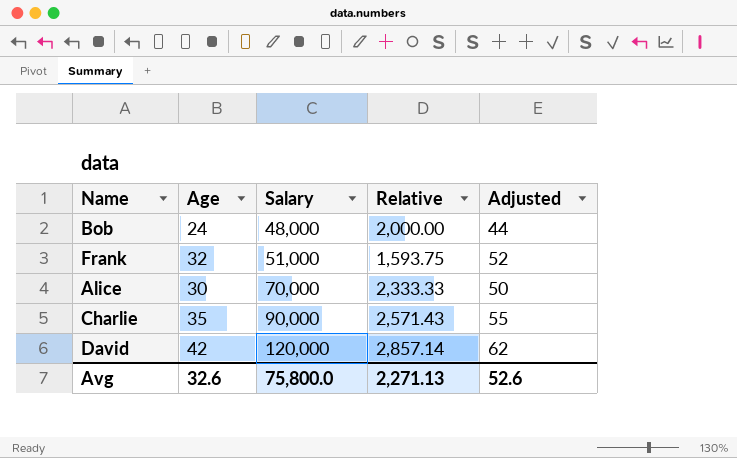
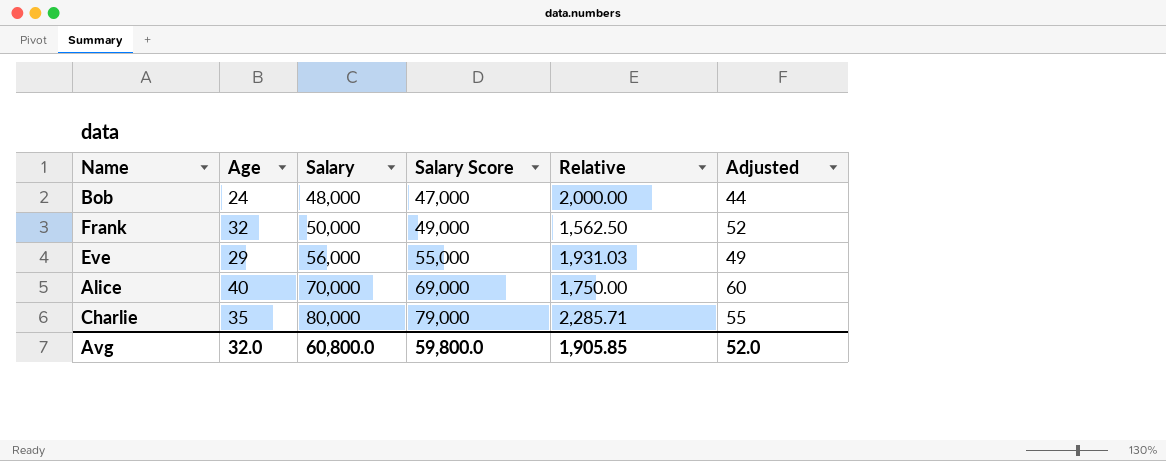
column Salary Score | formula: none -> [Salary] - 1000
row David: 42 | 120,000 | 2,857.14 | 62 -> none
Frank | Salary: 51,000 -> 50,000
Frank | Relative: 1,593.75 -> 1,562.50
row Eve: none -> 29 | 56,000 | 55,000 | 1,931.03 | 49
Alice | Age: 30 -> 40
Alice | Relative: 2,333.33 -> 1,750.00
Alice | Adjusted: 50 -> 60
Charlie | Salary: 90,000 -> 80,000
Charlie | Relative: 2,571.43 -> 2,285.71
Avg | Age: 32.6 -> 32.0
Avg | Salary: 75,800.0 -> 60,800.0
Avg | Relative: 2,271.13 -> 1,905.85
Avg | Adjusted: 52.6 -> 52.0

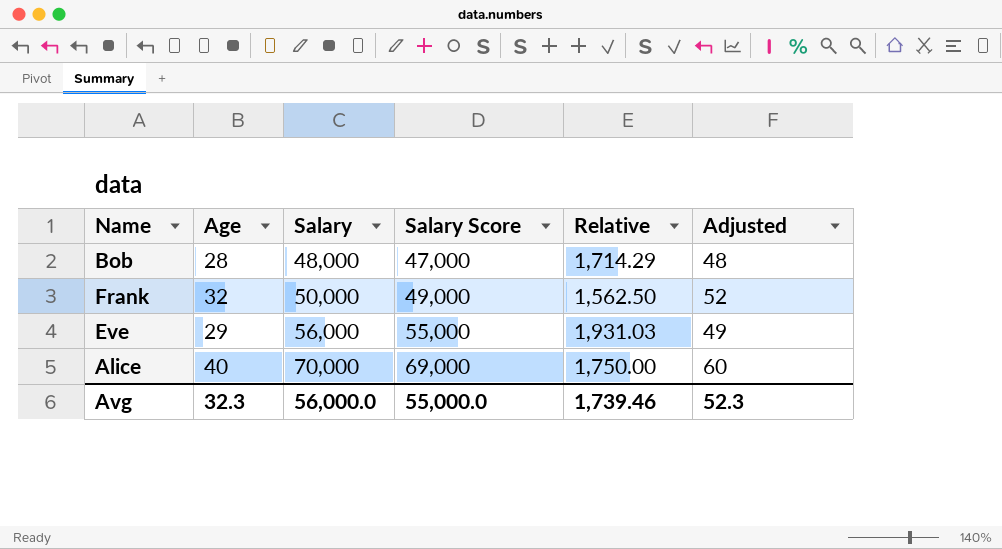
row Charlie: 35 | 80,000 | 79,000 | 2,285.71 | 55 -> none
Bob | Age: 24 -> 28
Bob | Relative: 2,000.00 -> 1,714.29
Bob | Adjusted: 44 -> 48
Avg | Age: 32.0 -> 32.3
Avg | Salary: 60,800.0 -> 56,000.0
Avg | Salary Score: 59,800.0 -> 55,000.0
Avg | Relative: 1,905.85 -> 1,739.46
Avg | Adjusted: 52.0 -> 52.3

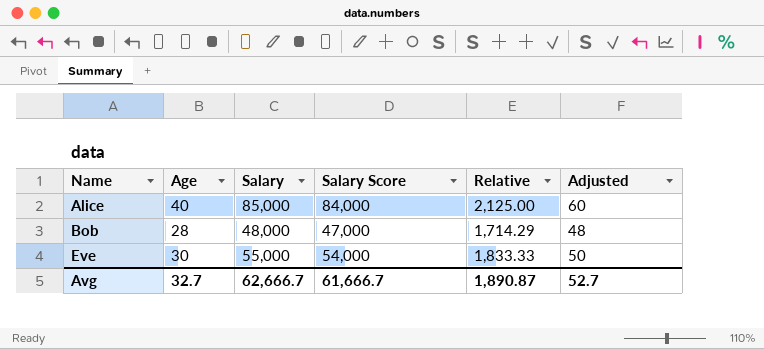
row order: Salary ascending -> Name ascending
row Frank: 32 | 50,000 | 49,000 | 1,562.50 | 52 -> none
Alice | Salary: 70,000 -> 85,000
Alice | Salary Score: 69,000 -> 84,000
Alice | Relative: 1,750.00 -> 2,125.00
Eve | Age: 29 -> 30
Eve | Salary: 56,000 -> 55,000
Eve | Salary Score: 55,000 -> 54,000
Eve | Relative: 1,931.03 -> 1,833.33
Eve | Adjusted: 49 -> 50
Avg | Age: 32.3 -> 32.7
Avg | Salary: 56,000.0 -> 62,666.7
Avg | Salary Score: 55,000.0 -> 61,666.7
Avg | Relative: 1,739.46 -> 1,890.87
Avg | Adjusted: 52.3 -> 52.7

